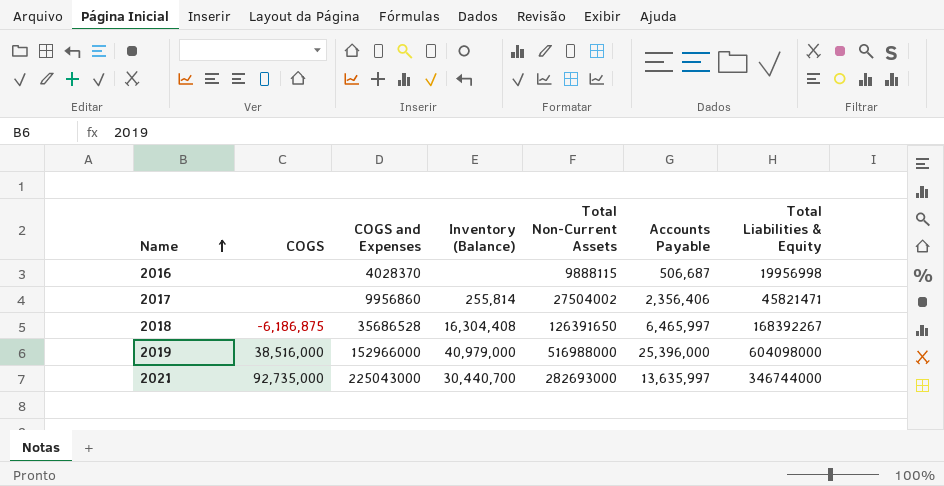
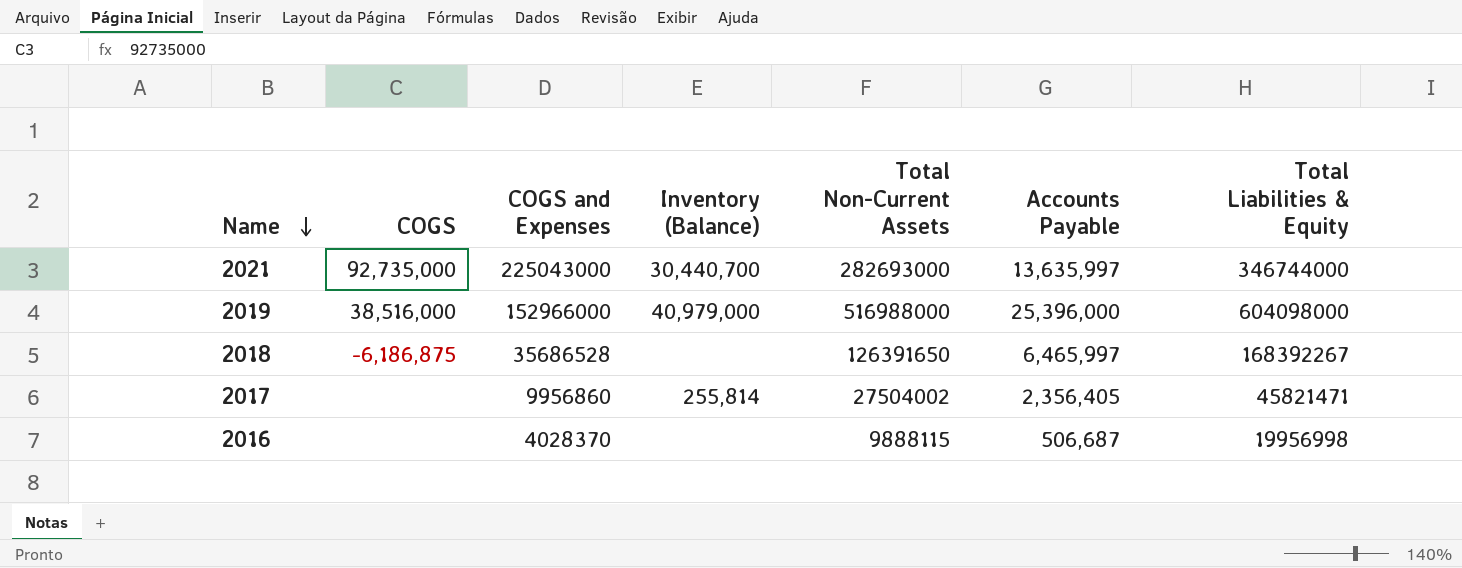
row order: Name ascending -> Name descending
2018 | Inventory (Balance): 16,304,408 -> none
2017 | Accounts Payable: 2,356,406 -> 2,356,405

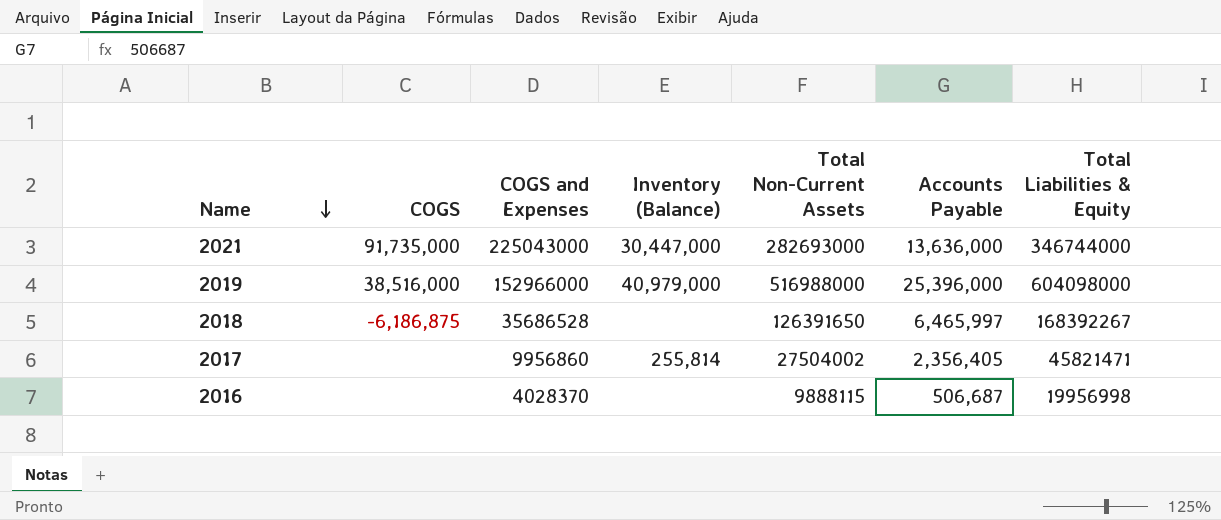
2021 | COGS: 92,735,000 -> 91,735,000
2021 | Inventory (Balance): 30,440,700 -> 30,447,000
2021 | Accounts Payable: 13,635,997 -> 13,636,000

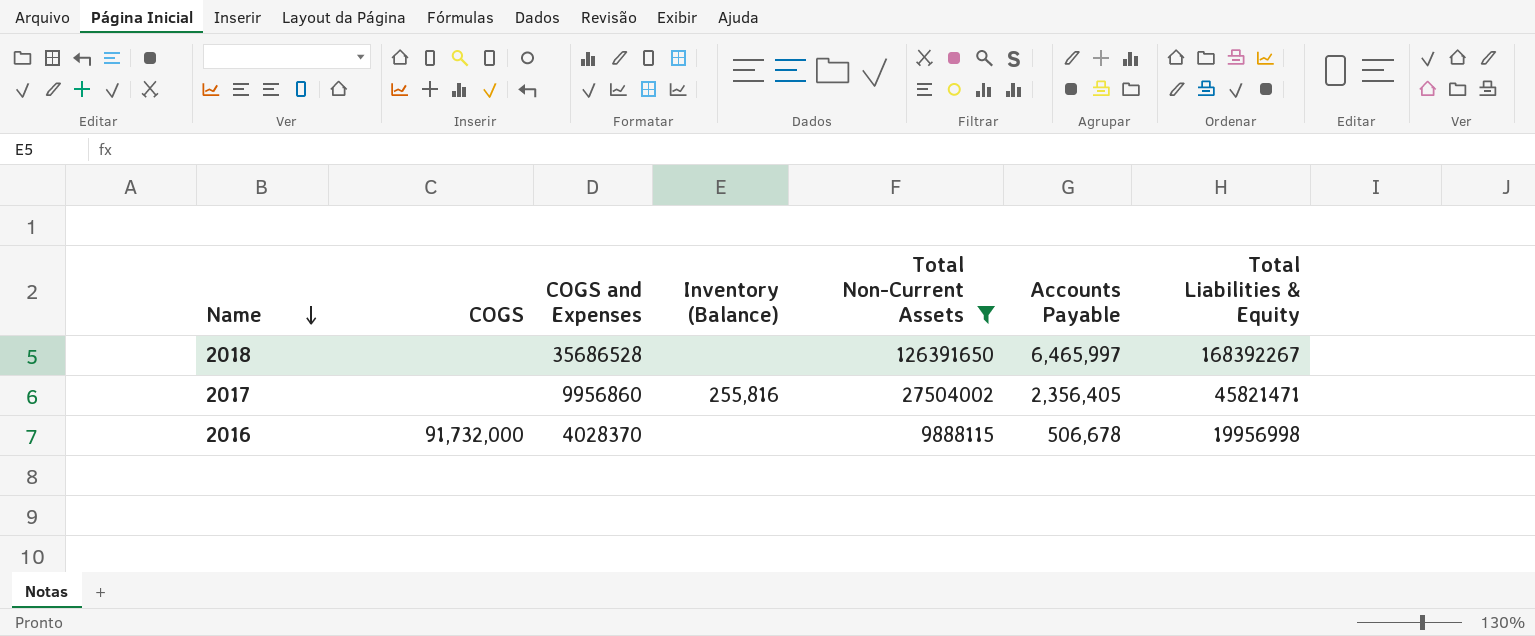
filter: none -> Total Non-Current Assets <= 126391650
2018 | COGS: -6,186,875 -> none
2017 | Inventory (Balance): 255,814 -> 255,816
2016 | COGS: none -> 91,732,000
2016 | Accounts Payable: 506,687 -> 506,678

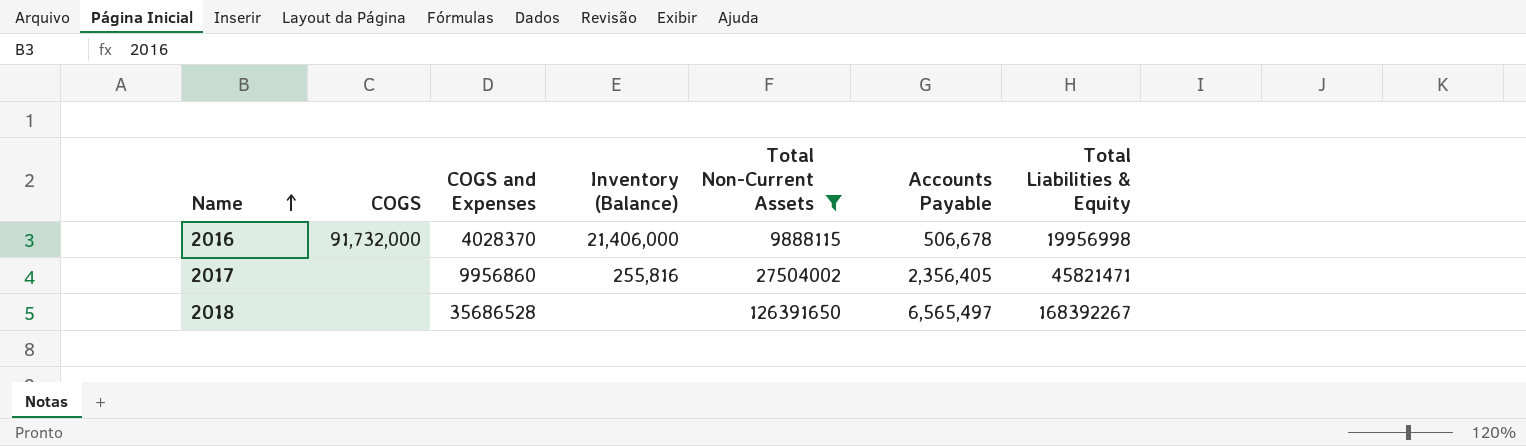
row order: Name descending -> Name ascending
2016 | Inventory (Balance): none -> 21,406,000
2018 | Accounts Payable: 6,465,997 -> 6,565,497

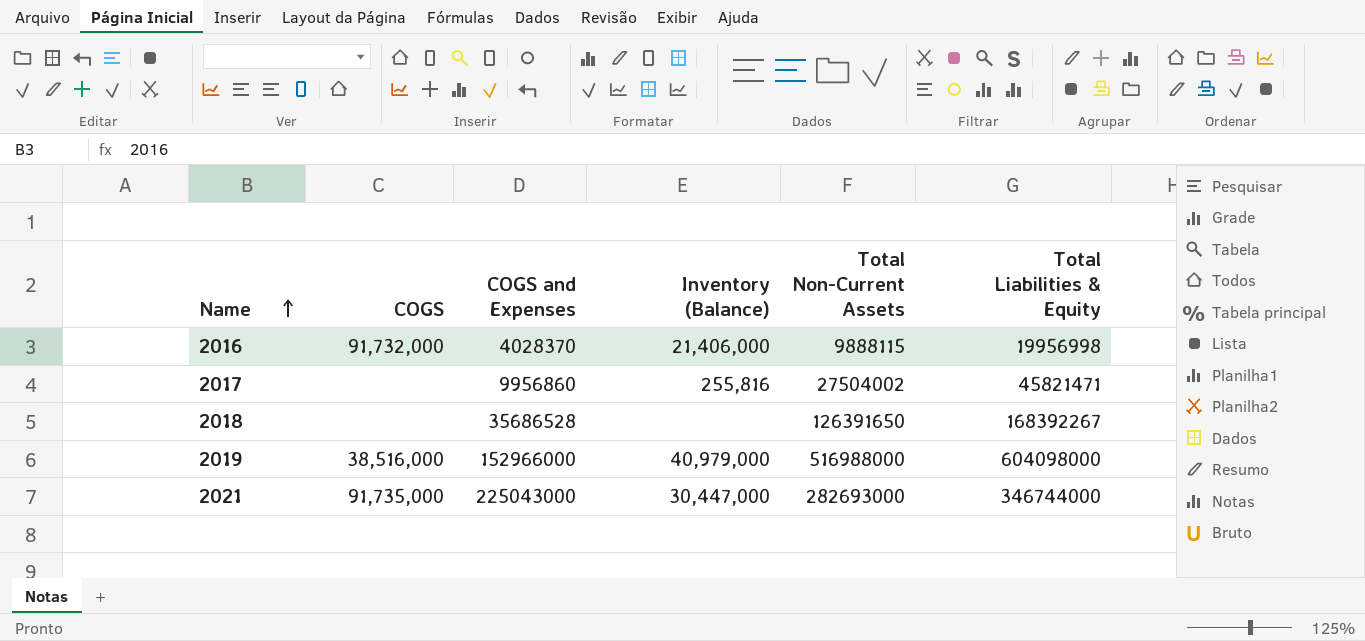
filter: Total Non-Current Assets <= 126391650 -> none
column Accounts Payable | position: 6 -> none

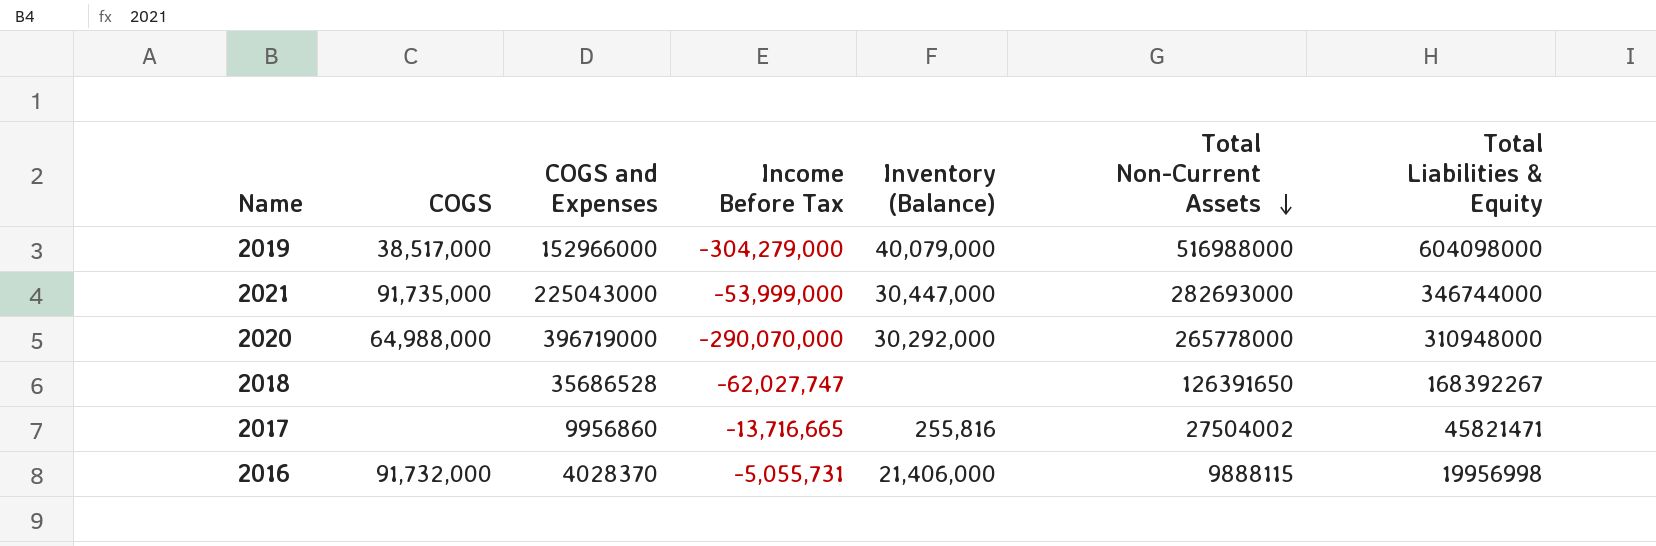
row order: Name ascending -> Total Non-Current Assets descending
column Income Before Tax | position: none -> 4
2019 | COGS: 38,516,000 -> 38,517,000
2019 | Inventory (Balance): 40,979,000 -> 40,079,000
row 2020: none -> 64,988,000 | 396719000 | -290,070,000 | 30,292,000 | 265778000 | 310948000

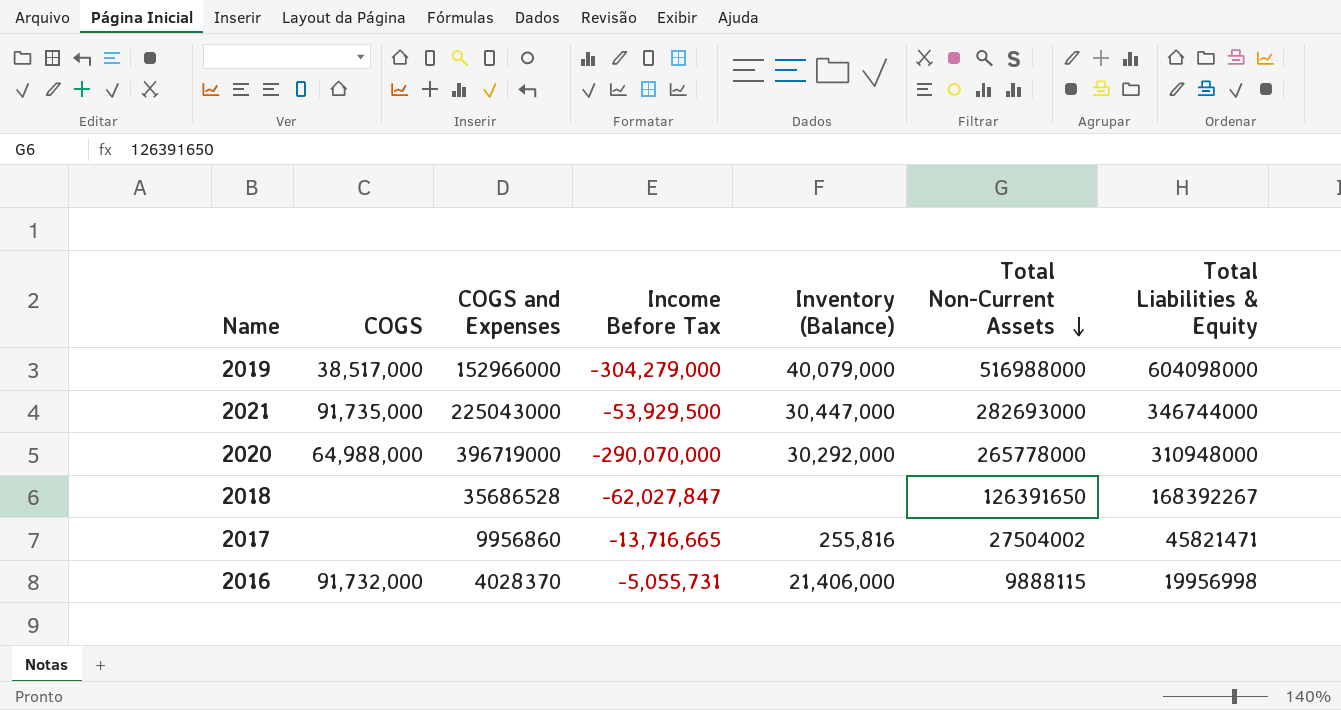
2021 | Income Before Tax: -53,999,000 -> -53,929,500
2018 | Income Before Tax: -62,027,747 -> -62,027,847

